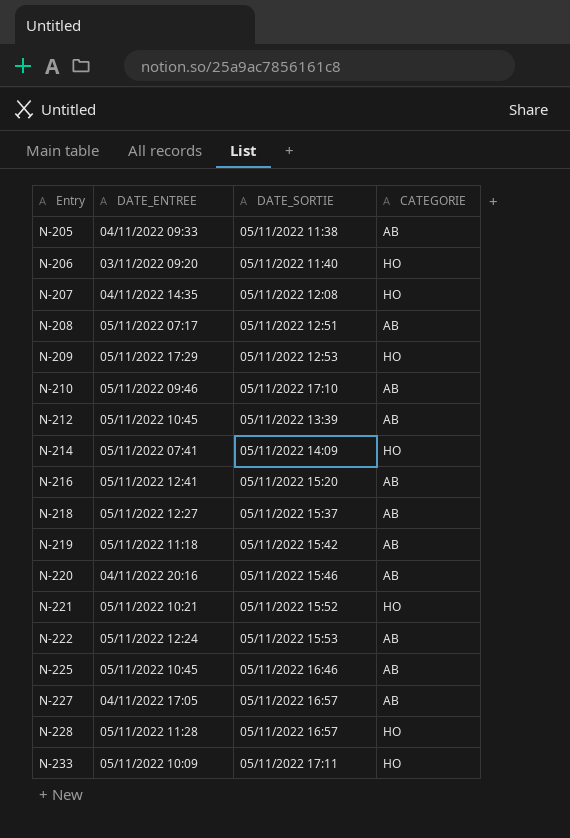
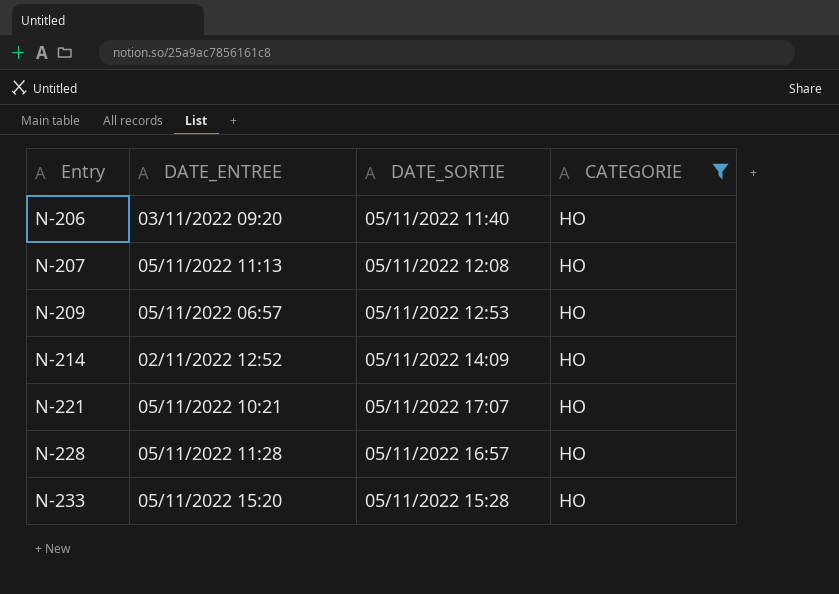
filter: none -> CATEGORIE = HO
N-207 | DATE_ENTREE: 04/11/2022 14:35 -> 05/11/2022 11:13
N-209 | DATE_ENTREE: 05/11/2022 17:29 -> 05/11/2022 06:57
N-214 | DATE_ENTREE: 05/11/2022 07:41 -> 02/11/2022 12:52
N-221 | DATE_SORTIE: 05/11/2022 15:52 -> 05/11/2022 17:07
N-233 | DATE_ENTREE: 05/11/2022 10:09 -> 05/11/2022 15:20
N-233 | DATE_SORTIE: 05/11/2022 17:11 -> 05/11/2022 15:28

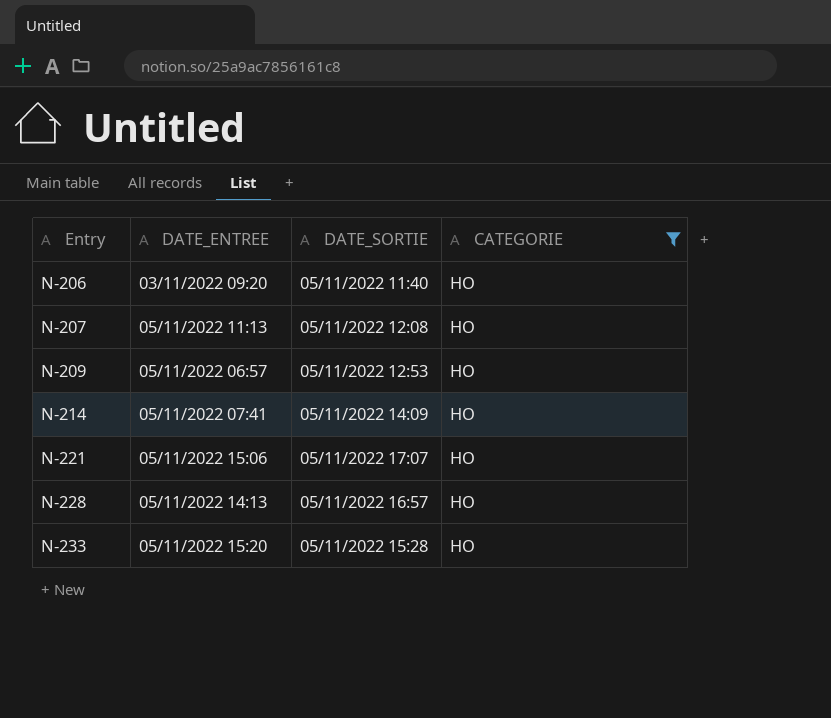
N-214 | DATE_ENTREE: 02/11/2022 12:52 -> 05/11/2022 07:41
N-221 | DATE_ENTREE: 05/11/2022 10:21 -> 05/11/2022 15:06
N-228 | DATE_ENTREE: 05/11/2022 11:28 -> 05/11/2022 14:13

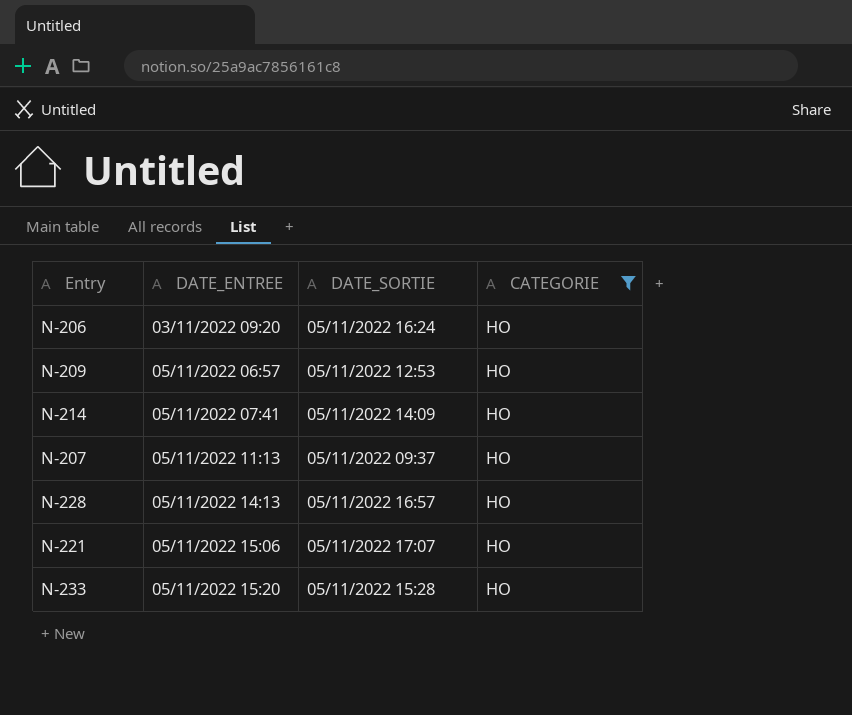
row order: Entry ascending -> DATE_ENTREE ascending
N-206 | DATE_SORTIE: 05/11/2022 11:40 -> 05/11/2022 16:24
N-207 | DATE_SORTIE: 05/11/2022 12:08 -> 05/11/2022 09:37

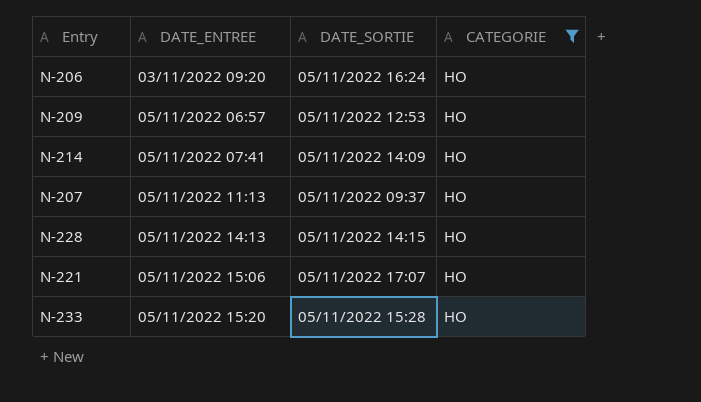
N-228 | DATE_SORTIE: 05/11/2022 16:57 -> 05/11/2022 14:15

